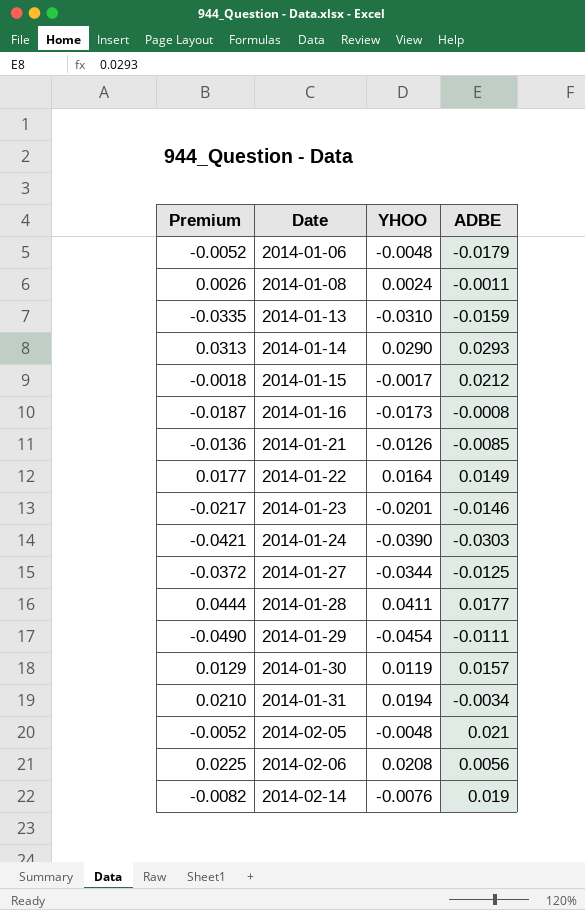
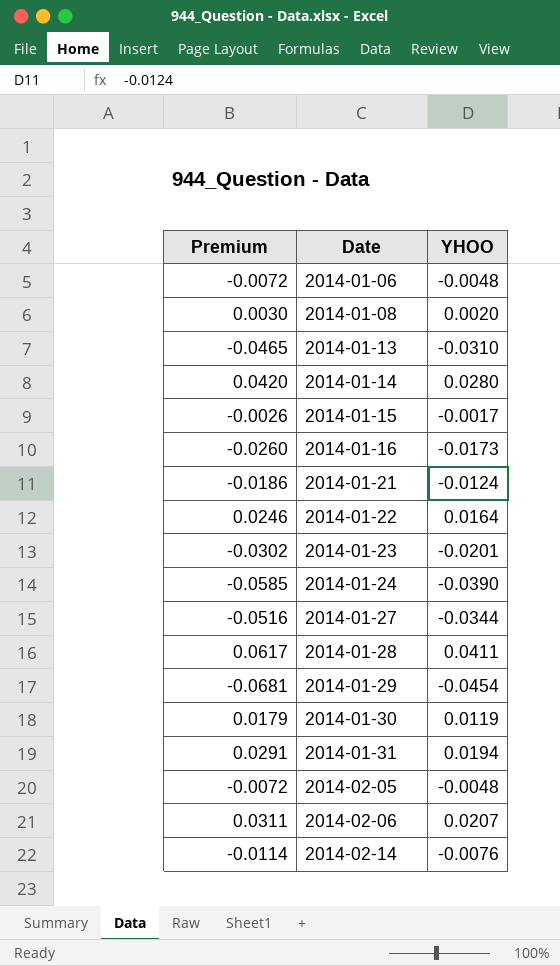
column ADBE | position: 4 -> none
column Premium | formula: [YHOO] * 1.08 -> [YHOO] * 1.5
2014-01-08 | YHOO: 0.0024 -> 0.0020
2014-01-14 | YHOO: 0.0290 -> 0.0280
2014-01-21 | YHOO: -0.0126 -> -0.0124
2014-02-06 | YHOO: 0.0208 -> 0.0207

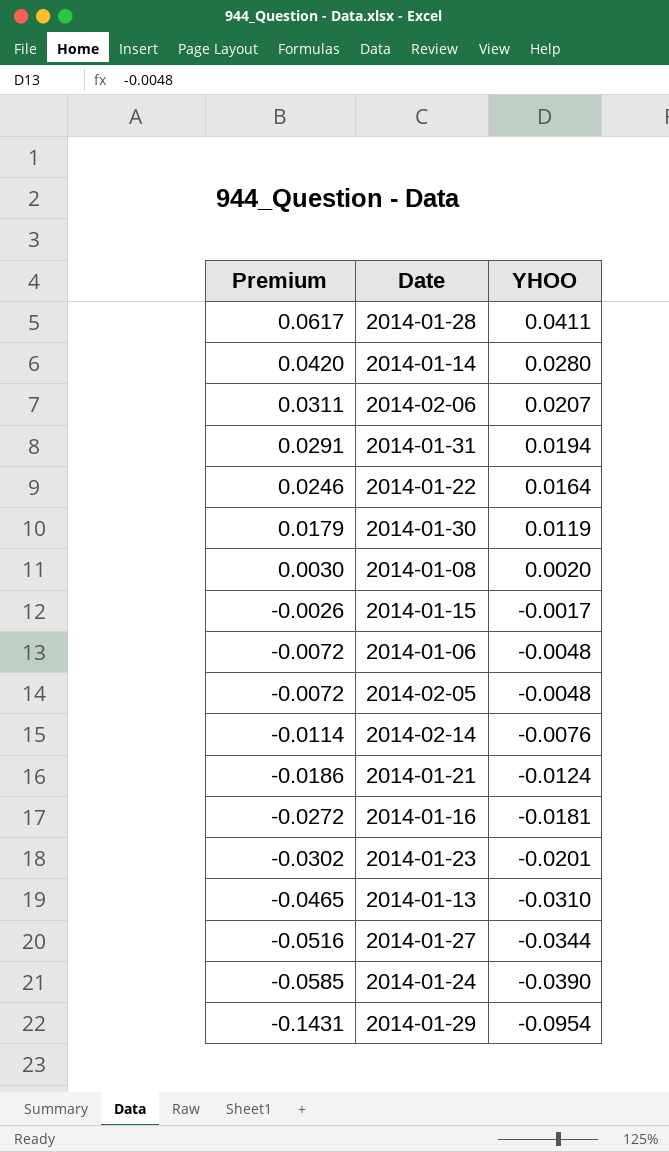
row order: Date ascending -> Premium descending
2014-01-16 | Premium: -0.0260 -> -0.0272
2014-01-16 | YHOO: -0.0173 -> -0.0181
2014-01-29 | Premium: -0.0681 -> -0.1431
2014-01-29 | YHOO: -0.0454 -> -0.0954

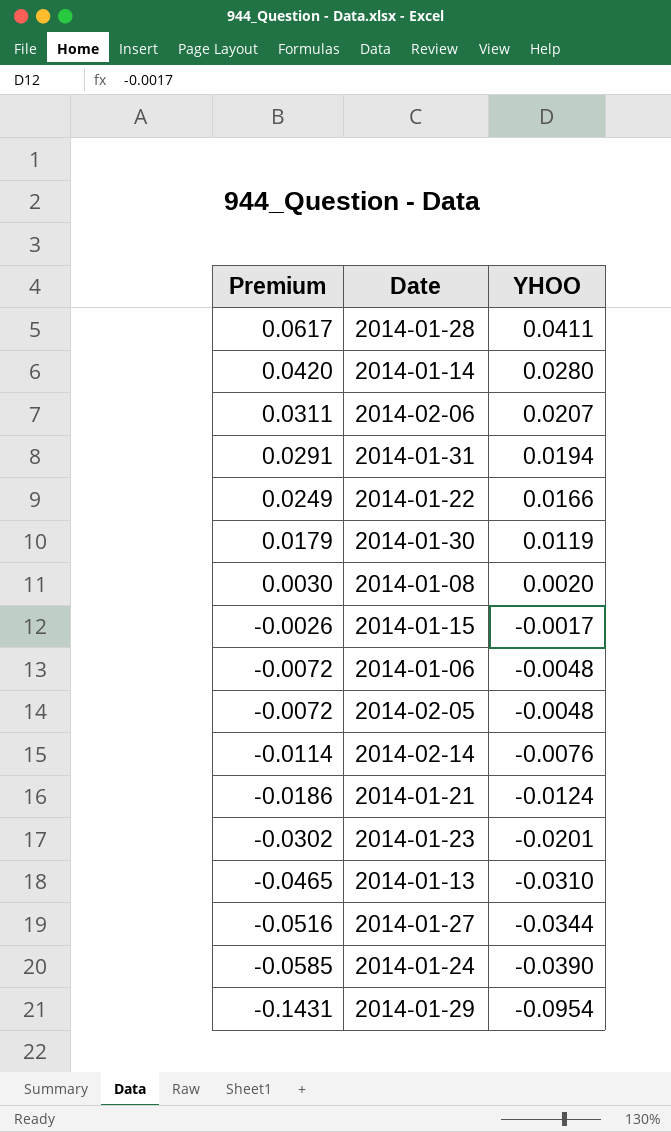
row 2014-01-16: -0.0272 | -0.0181 -> none
2014-01-22 | Premium: 0.0246 -> 0.0249
2014-01-22 | YHOO: 0.0164 -> 0.0166

